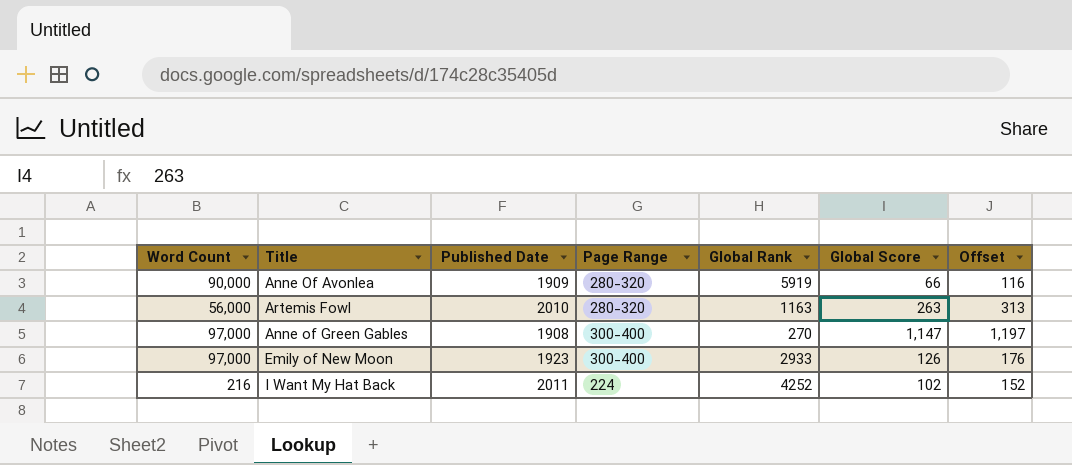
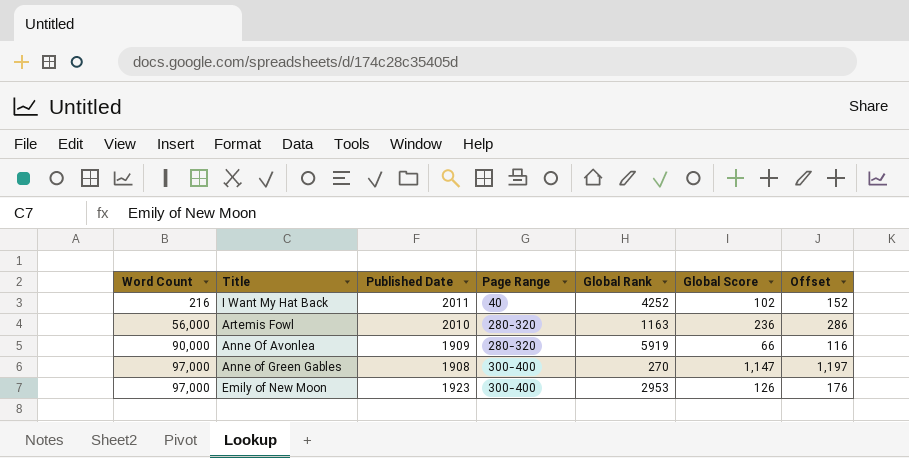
row order: none -> Word Count ascending
I Want My Hat Back | Page Range: 224 -> 40
Artemis Fowl | Global Score: 263 -> 236
Artemis Fowl | Offset: 313 -> 286
Emily of New Moon | Global Rank: 2933 -> 2953

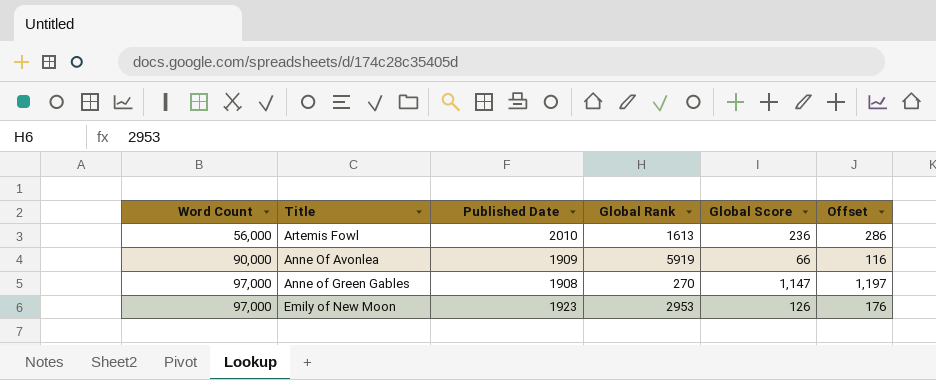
column Page Range | position: 4 -> none
row I Want My Hat Back: 216 | 2011 | 40 | 4252 | 102 | 152 -> none
Artemis Fowl | Global Rank: 1163 -> 1613

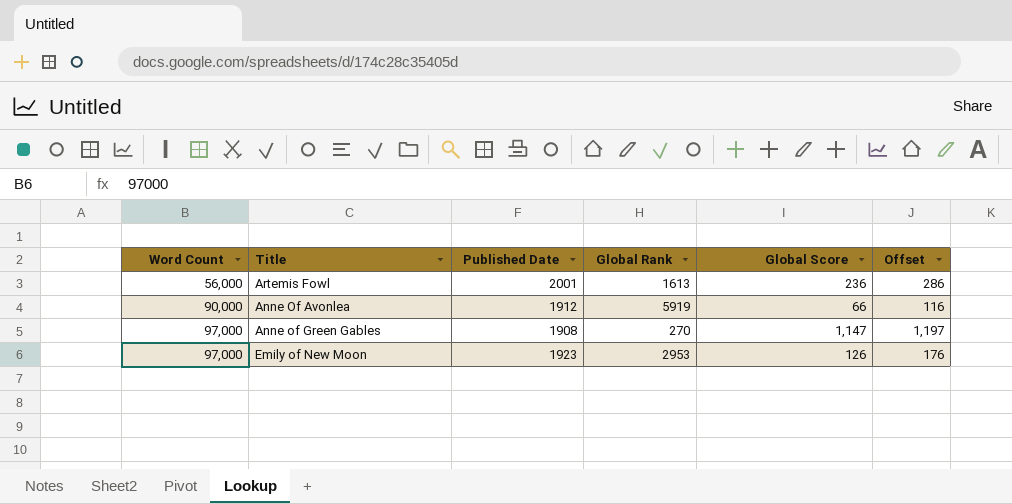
Artemis Fowl | Published Date: 2010 -> 2001
Anne Of Avonlea | Published Date: 1909 -> 1912

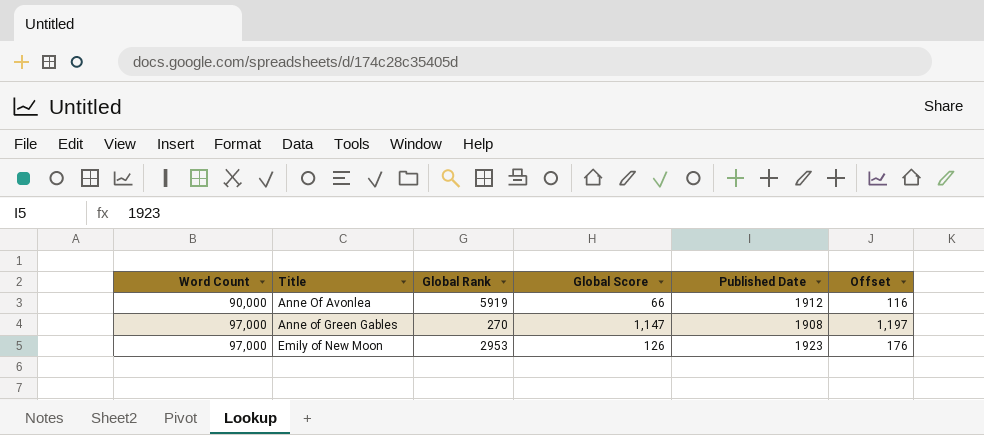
column Published Date | position: 3 -> 5
row Artemis Fowl: 56,000 | 2001 | 1613 | 236 | 286 -> none

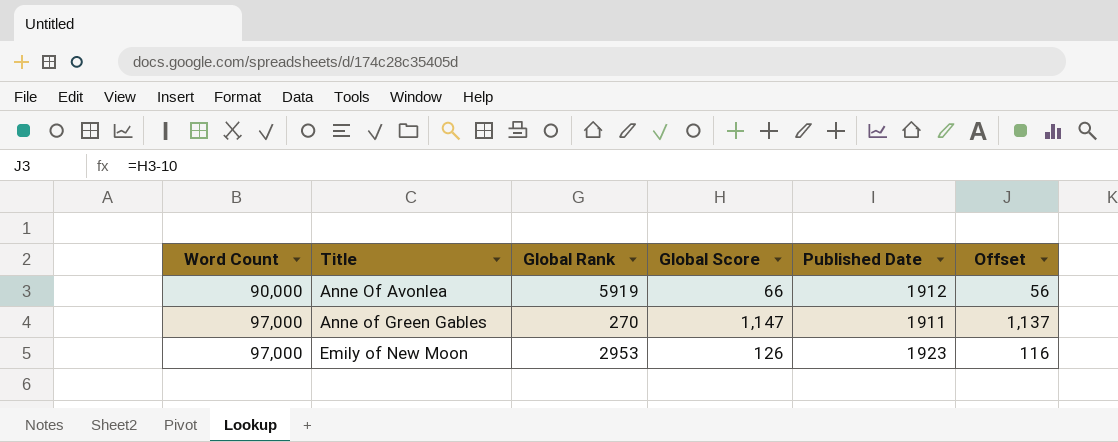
column Offset | formula: [Global Score] + 50 -> [Global Score] - 10
Anne of Green Gables | Published Date: 1908 -> 1911

